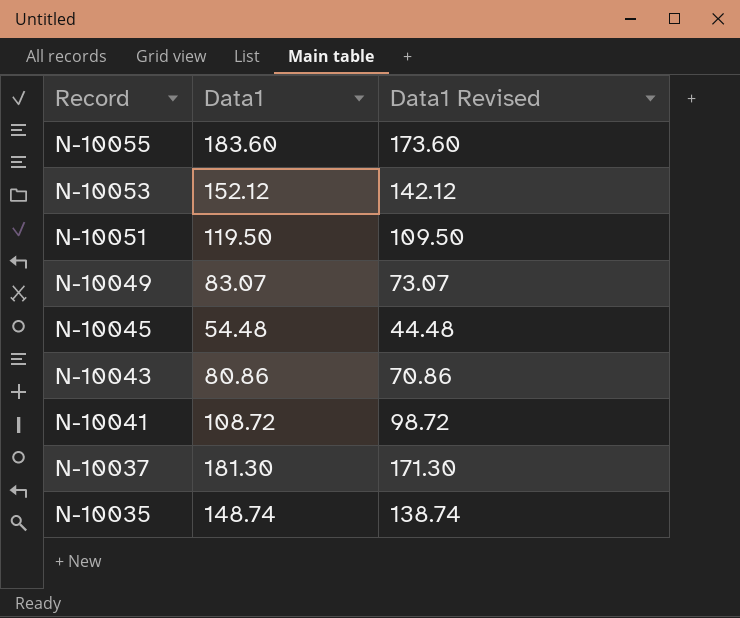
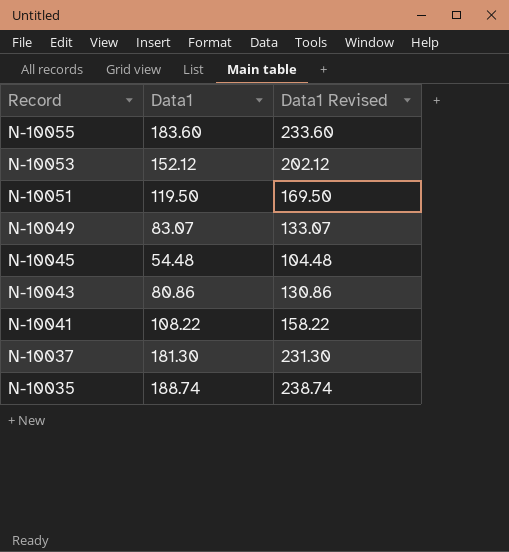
column Data1 Revised | formula: [Data1] - 10 -> [Data1] + 50
N-10041 | Data1: 108.72 -> 108.22
N-10035 | Data1: 148.74 -> 188.74

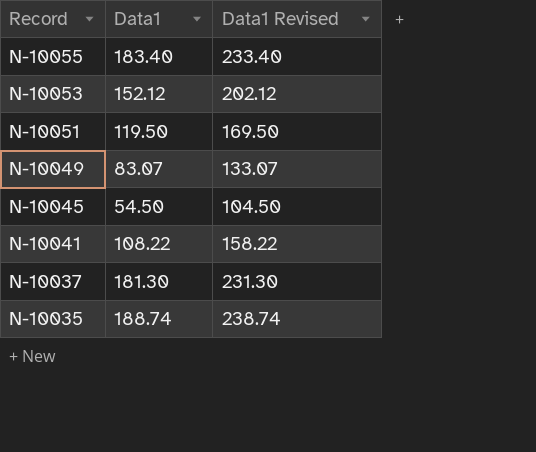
row N-10043: 80.86 | 130.86 -> none
N-10055 | Data1: 183.60 -> 183.40
N-10055 | Data1 Revised: 233.60 -> 233.40
N-10045 | Data1: 54.48 -> 54.50
N-10045 | Data1 Revised: 104.48 -> 104.50

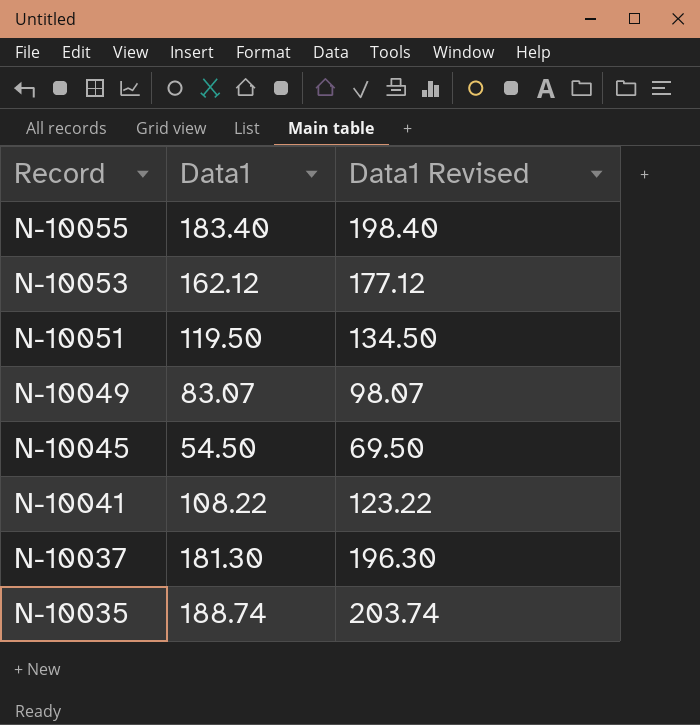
column Data1 Revised | formula: [Data1] + 50 -> [Data1] + 15
N-10053 | Data1: 152.12 -> 162.12

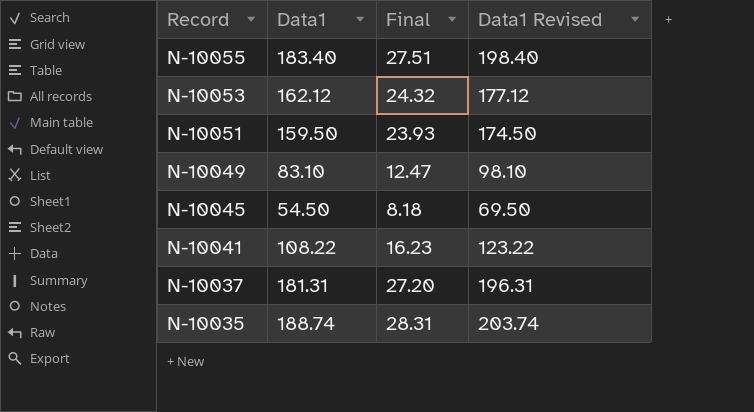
column Final | formula: none -> [Data1] * 0.15
N-10051 | Data1: 119.50 -> 159.50
N-10051 | Data1 Revised: 134.50 -> 174.50
N-10049 | Data1: 83.07 -> 83.10
N-10049 | Data1 Revised: 98.07 -> 98.10
N-10037 | Data1: 181.30 -> 181.31
N-10037 | Data1 Revised: 196.30 -> 196.31

